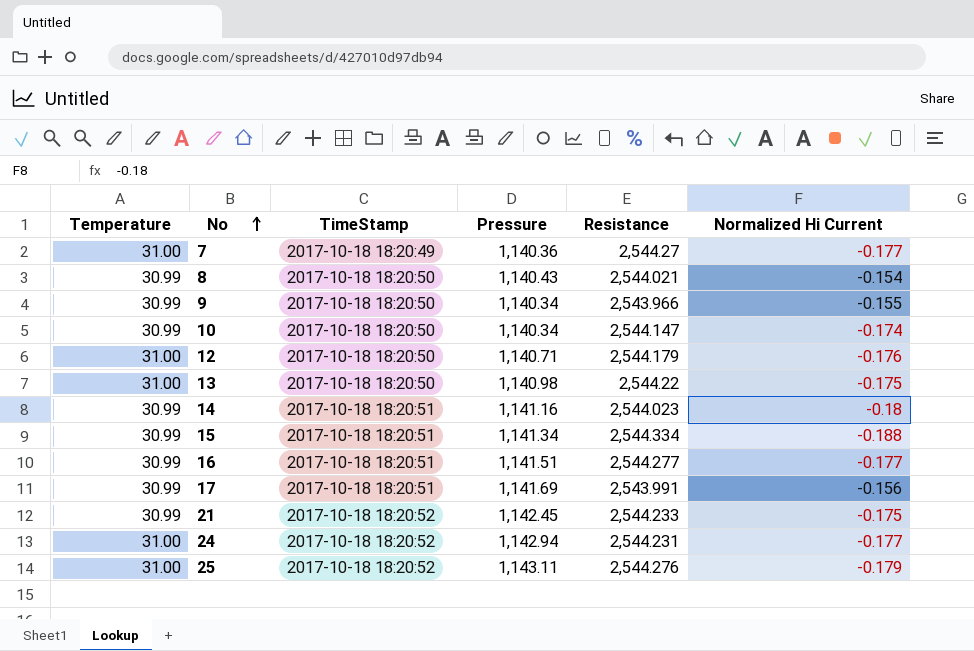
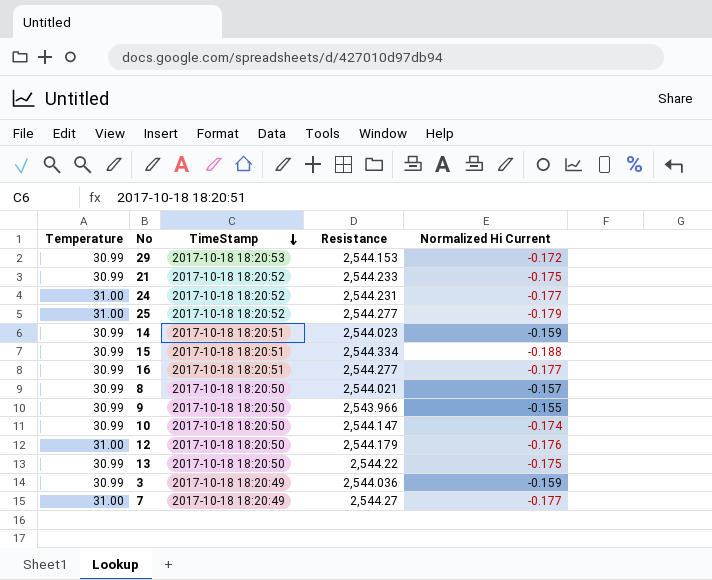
row order: No ascending -> TimeStamp descending
column Pressure | position: 4 -> none
row 17: 30.99 | 2017-10-18 18:20:51 | 1,141.69 | 2,543.991 | -0.156 -> none
row 29: none -> 30.99 | 2017-10-18 18:20:53 | 2,544.153 | -0.172
25 | Resistance: 2,544.276 -> 2,544.277
14 | Normalized Hi Current: -0.18 -> -0.159
8 | Normalized Hi Current: -0.154 -> -0.157
13 | Temperature: 31.00 -> 30.99
row 3: none -> 30.99 | 2017-10-18 18:20:49 | 2,544.036 | -0.159

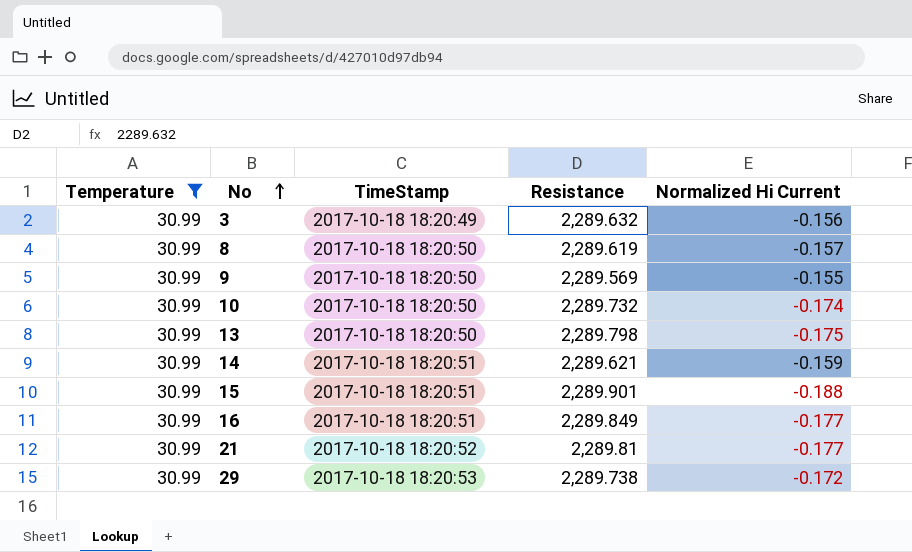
filter: none -> Temperature = 30.99
row order: TimeStamp descending -> No ascending
3 | Resistance: 2,544.036 -> 2,289.632
3 | Normalized Hi Current: -0.159 -> -0.156
8 | Resistance: 2,544.021 -> 2,289.619
9 | Resistance: 2,543.966 -> 2,289.569
10 | Resistance: 2,544.147 -> 2,289.732
13 | Resistance: 2,544.22 -> 2,289.798
14 | Resistance: 2,544.023 -> 2,289.621
15 | Resistance: 2,544.334 -> 2,289.901
16 | Resistance: 2,544.277 -> 2,289.849
21 | Resistance: 2,544.233 -> 2,289.81
21 | Normalized Hi Current: -0.175 -> -0.177
29 | Resistance: 2,544.153 -> 2,289.738

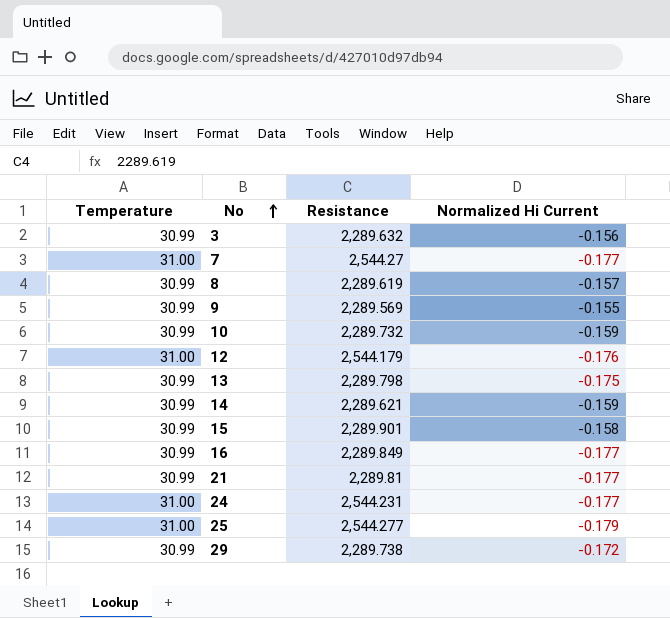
filter: Temperature = 30.99 -> none
column TimeStamp | position: 3 -> none
10 | Normalized Hi Current: -0.174 -> -0.159
15 | Normalized Hi Current: -0.188 -> -0.158

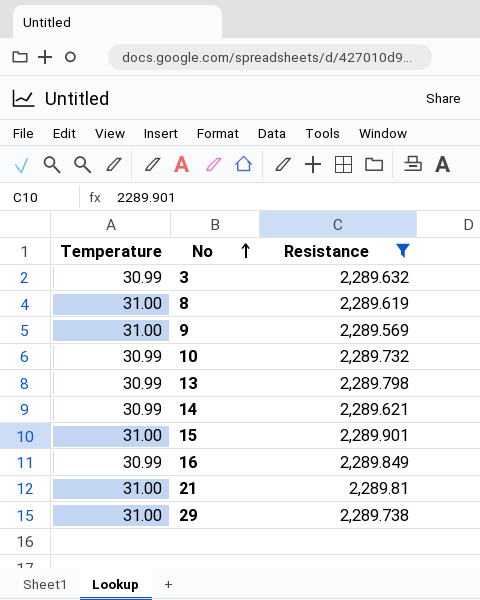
filter: none -> Resistance <= 2,289.901
column Normalized Hi Current | position: 4 -> none
8 | Temperature: 30.99 -> 31.00
9 | Temperature: 30.99 -> 31.00
15 | Temperature: 30.99 -> 31.00
21 | Temperature: 30.99 -> 31.00
29 | Temperature: 30.99 -> 31.00

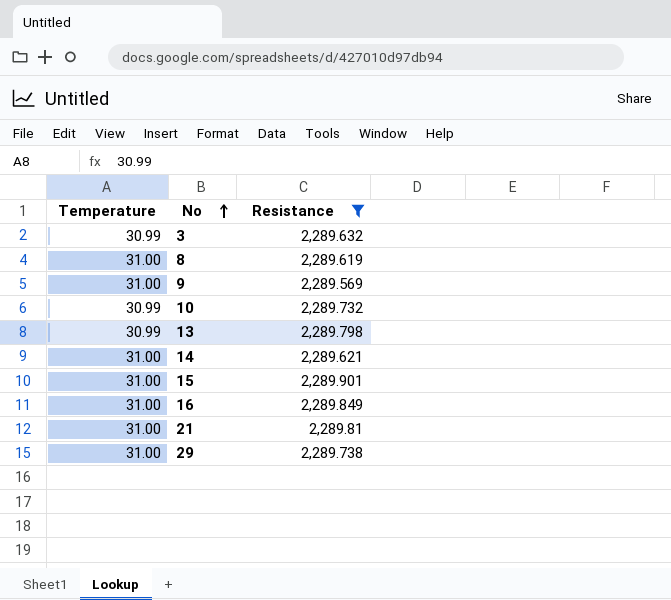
14 | Temperature: 30.99 -> 31.00
16 | Temperature: 30.99 -> 31.00

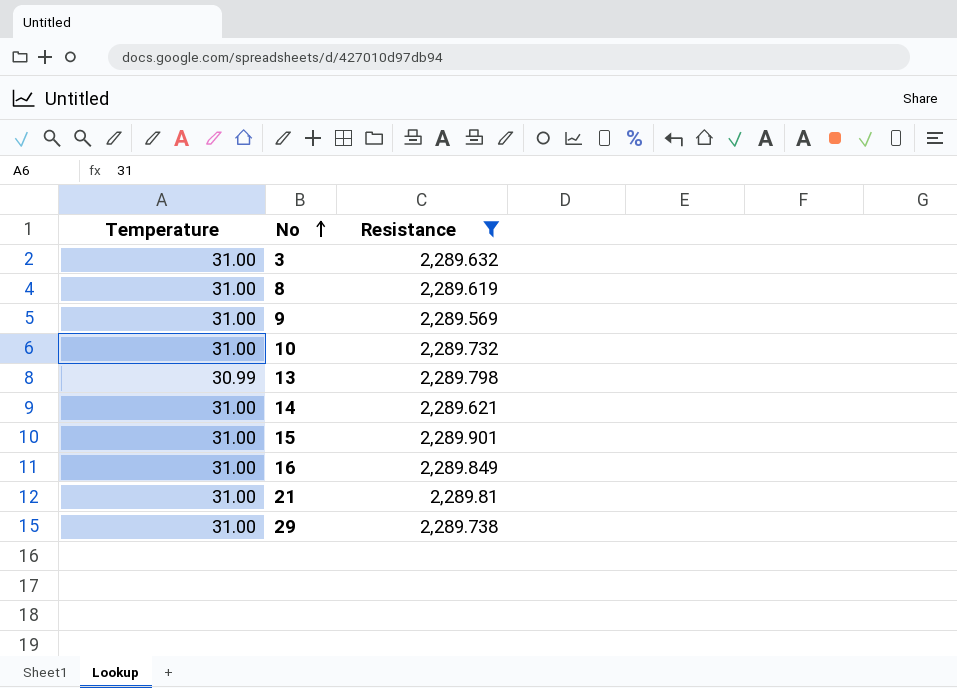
3 | Temperature: 30.99 -> 31.00
10 | Temperature: 30.99 -> 31.00

